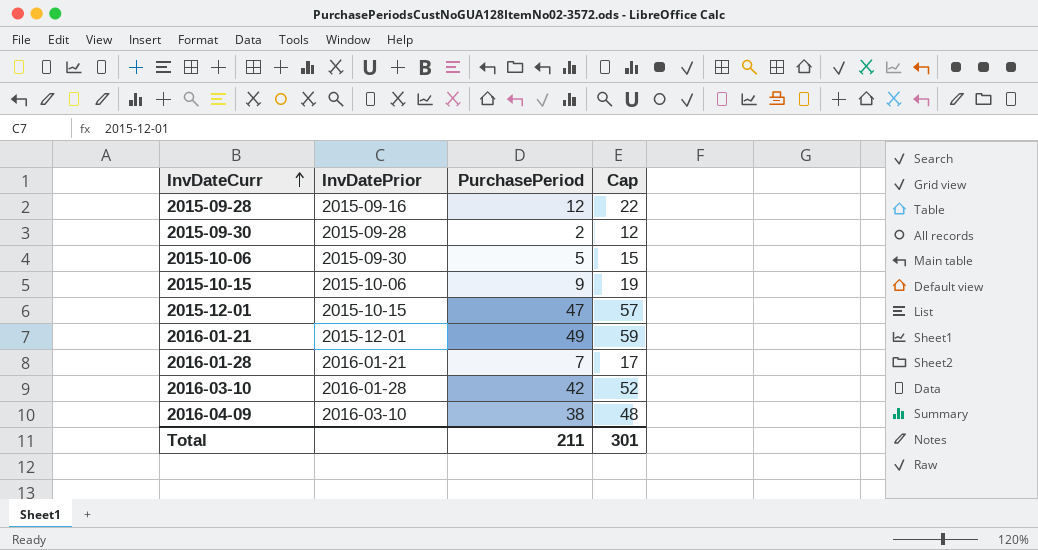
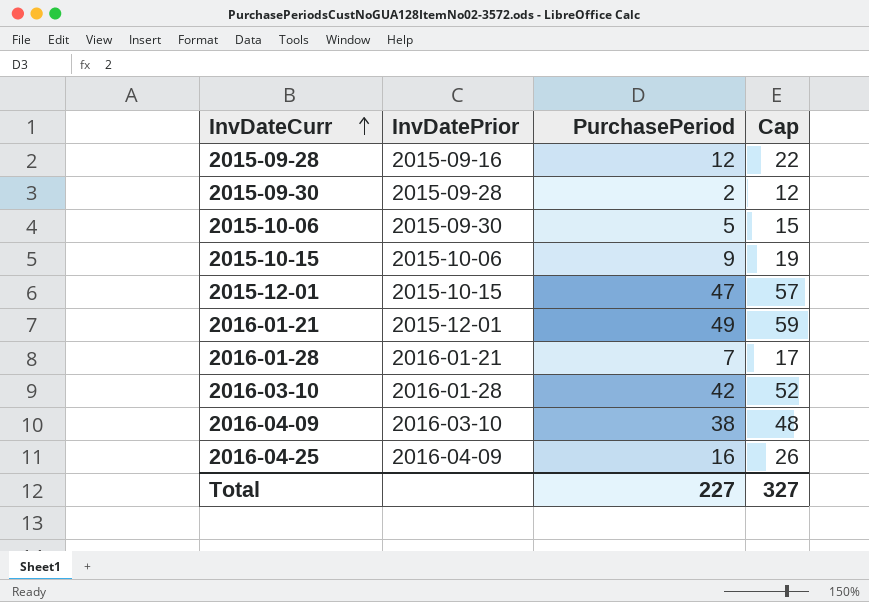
row 2016-04-25: none -> 2016-04-09 | 16 | 26
Total | PurchasePeriod: 211 -> 227
Total | Cap: 301 -> 327

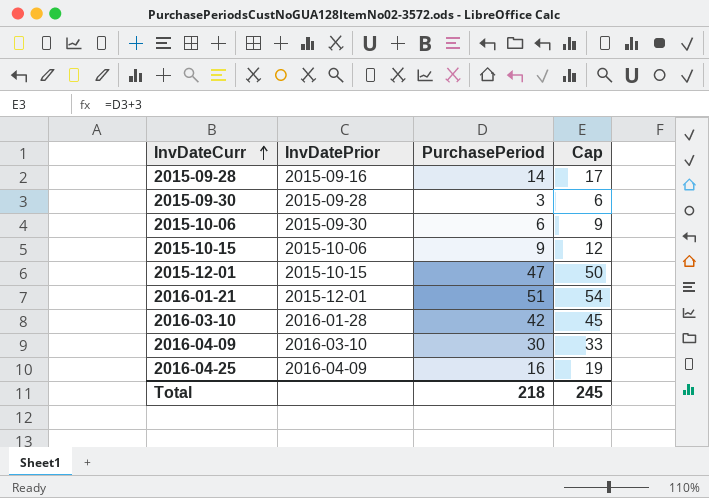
column Cap | formula: [PurchasePeriod] + 10 -> [PurchasePeriod] + 3
row 2016-01-28: 2016-01-21 | 7 | 17 -> none
2015-09-28 | PurchasePeriod: 12 -> 14
2015-09-30 | PurchasePeriod: 2 -> 3
2015-10-06 | PurchasePeriod: 5 -> 6
2016-01-21 | PurchasePeriod: 49 -> 51
2016-04-09 | PurchasePeriod: 38 -> 30
Total | PurchasePeriod: 227 -> 218
Total | Cap: 327 -> 245

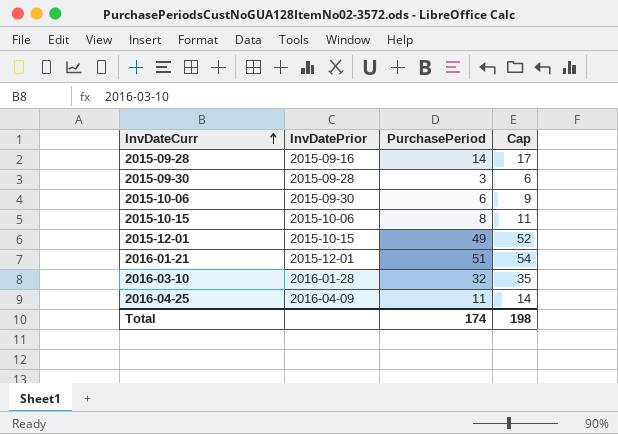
row 2016-04-09: 2016-03-10 | 30 | 33 -> none
2015-10-15 | PurchasePeriod: 9 -> 8
2015-10-15 | Cap: 12 -> 11
2015-12-01 | PurchasePeriod: 47 -> 49
2015-12-01 | Cap: 50 -> 52
2016-03-10 | PurchasePeriod: 42 -> 32
2016-03-10 | Cap: 45 -> 35
2016-04-25 | PurchasePeriod: 16 -> 11
2016-04-25 | Cap: 19 -> 14
Total | PurchasePeriod: 218 -> 174
Total | Cap: 245 -> 198

